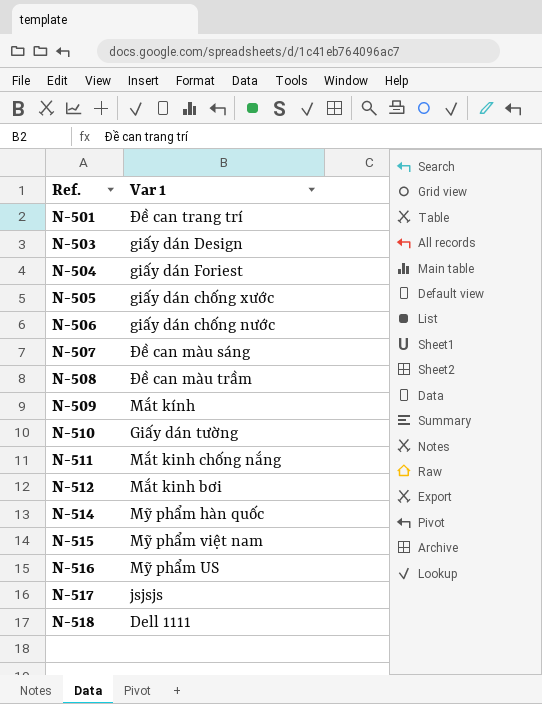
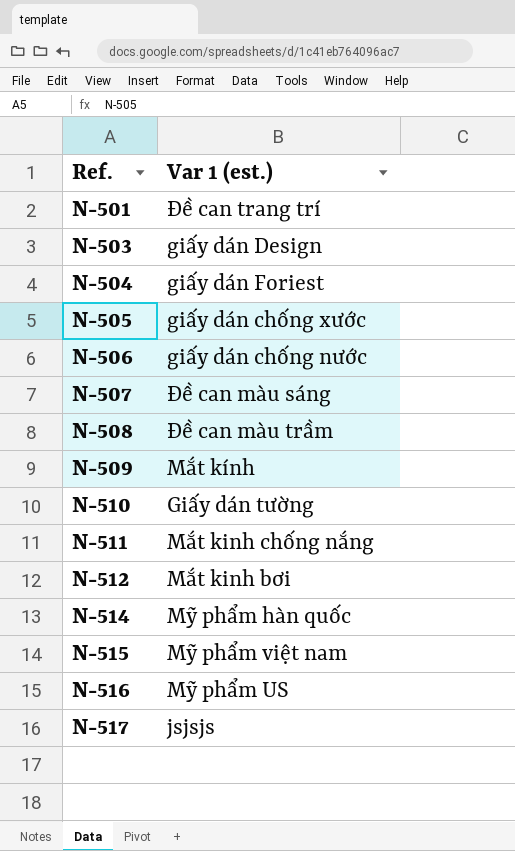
column name: Var 1 -> Var 1 (est.)
row N-518: Dell 1111 -> none

